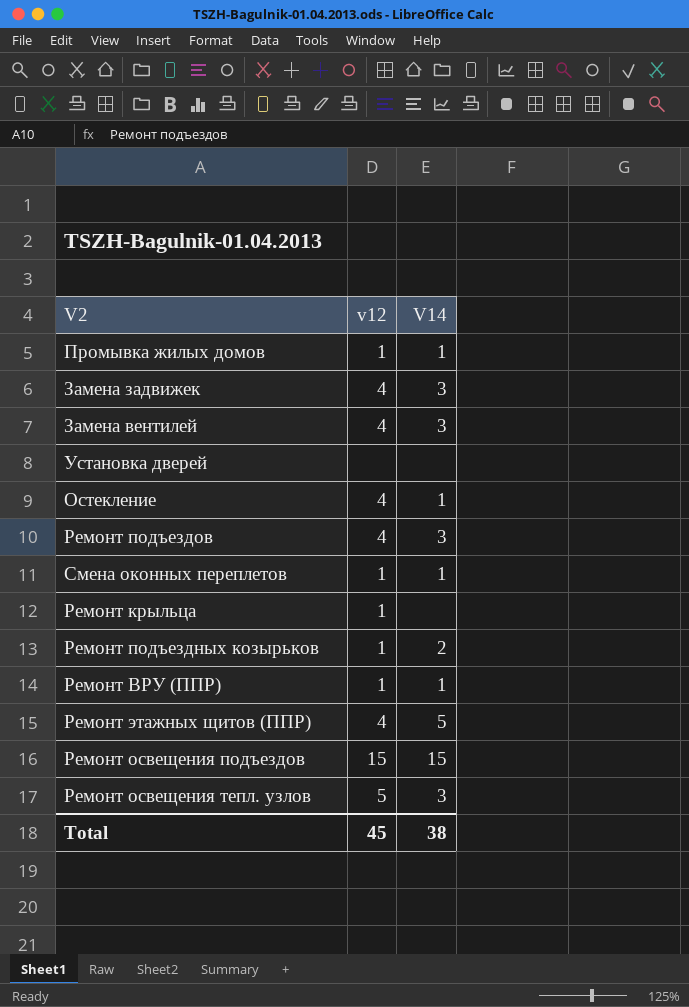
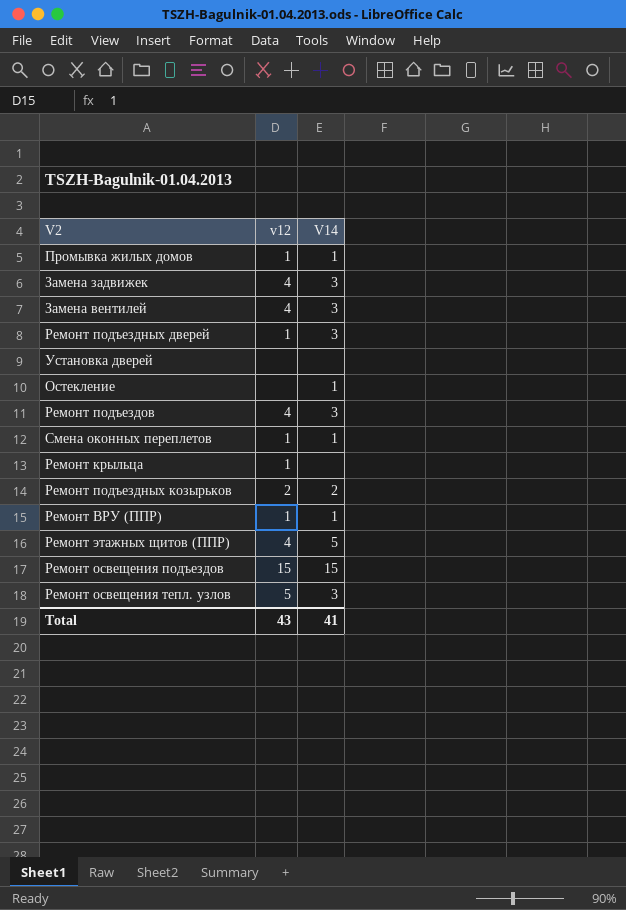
row Ремонт подъездных дверей: none -> 1 | 3
Остекление | v12: 4 -> none
Ремонт подъездных козырьков | v12: 1 -> 2
Total | v12: 45 -> 43
Total | V14: 38 -> 41

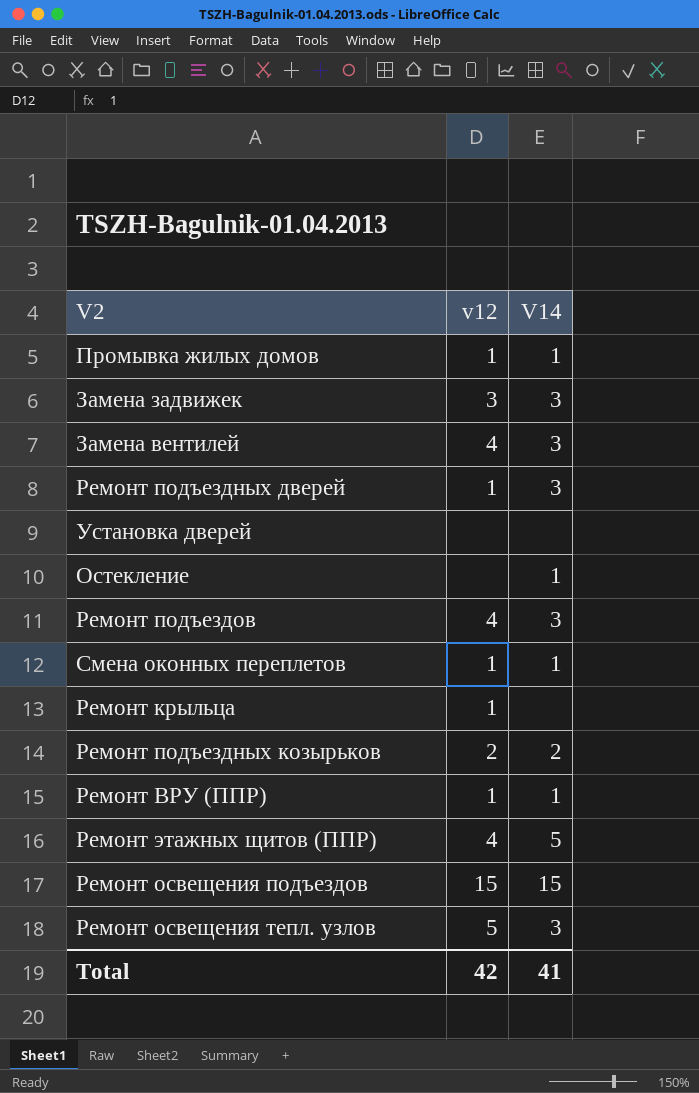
Замена задвижек | v12: 4 -> 3
Total | v12: 43 -> 42

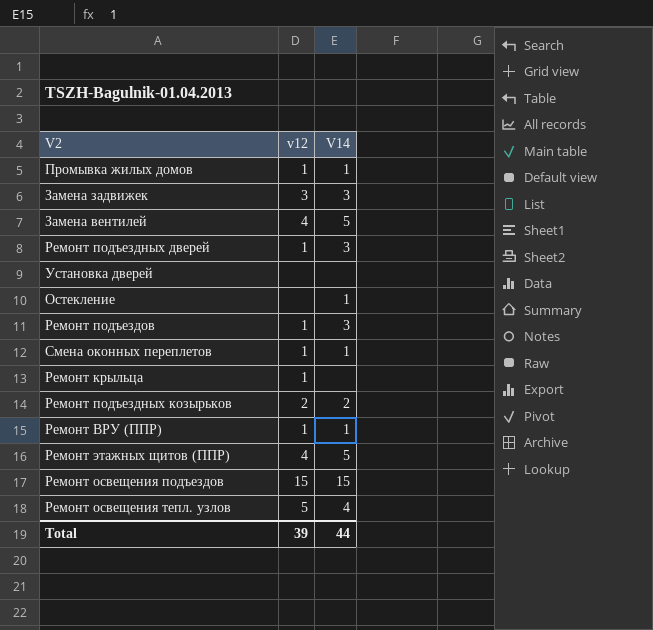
Замена вентилей | V14: 3 -> 5
Ремонт подъездов | v12: 4 -> 1
Ремонт освещения тепл. узлов | V14: 3 -> 4
Total | v12: 42 -> 39
Total | V14: 41 -> 44

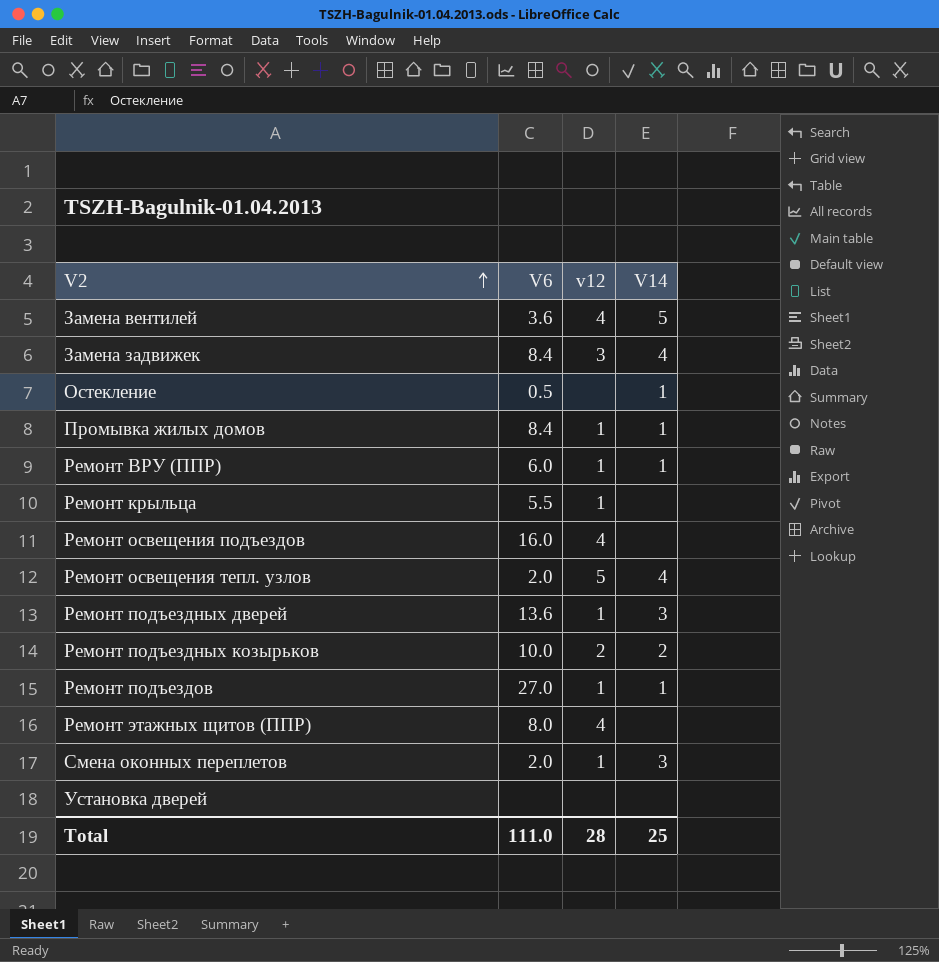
row order: none -> V2 ascending
column V6 | position: none -> 2
Замена задвижек | V14: 3 -> 4
Ремонт освещения подъездов | v12: 15 -> 4
Ремонт освещения подъездов | V14: 15 -> none
Ремонт подъездов | V14: 3 -> 1
Ремонт этажных щитов (ППР) | V14: 5 -> none
Смена оконных переплетов | V14: 1 -> 3
Total | v12: 39 -> 28
Total | V14: 44 -> 25

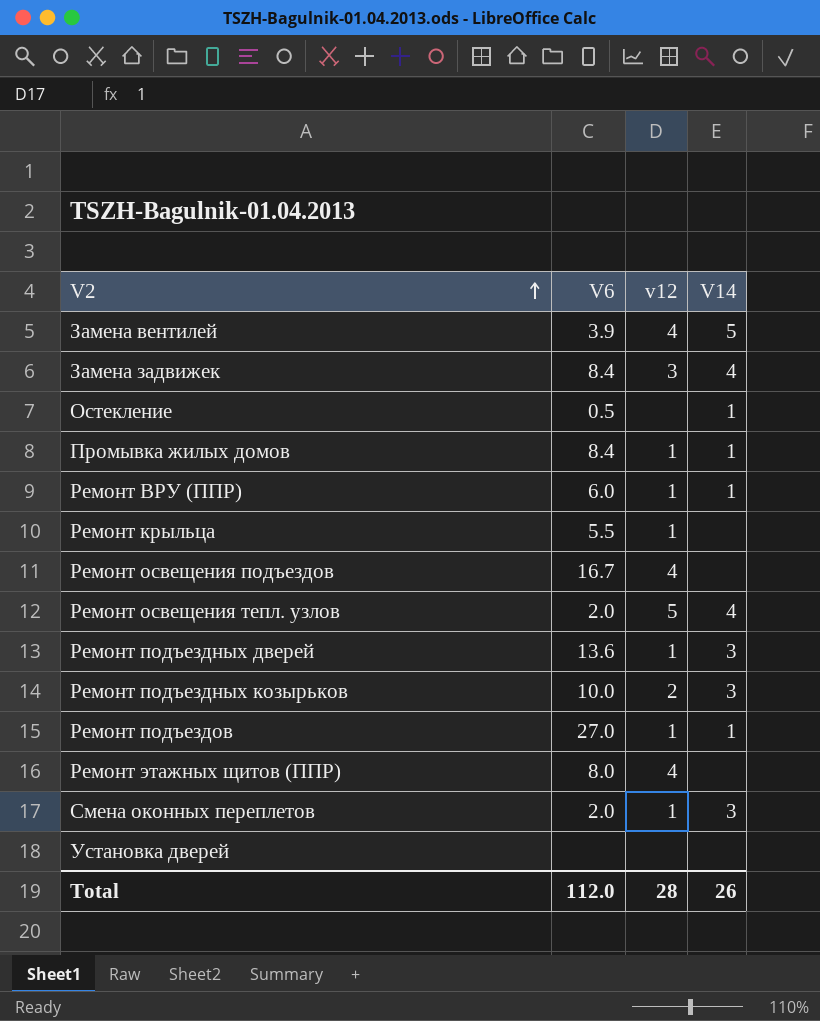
Замена вентилей | V6: 3.6 -> 3.9
Ремонт освещения подъездов | V6: 16.0 -> 16.7
Ремонт подъездных козырьков | V14: 2 -> 3
Total | V6: 111.0 -> 112.0
Total | V14: 25 -> 26

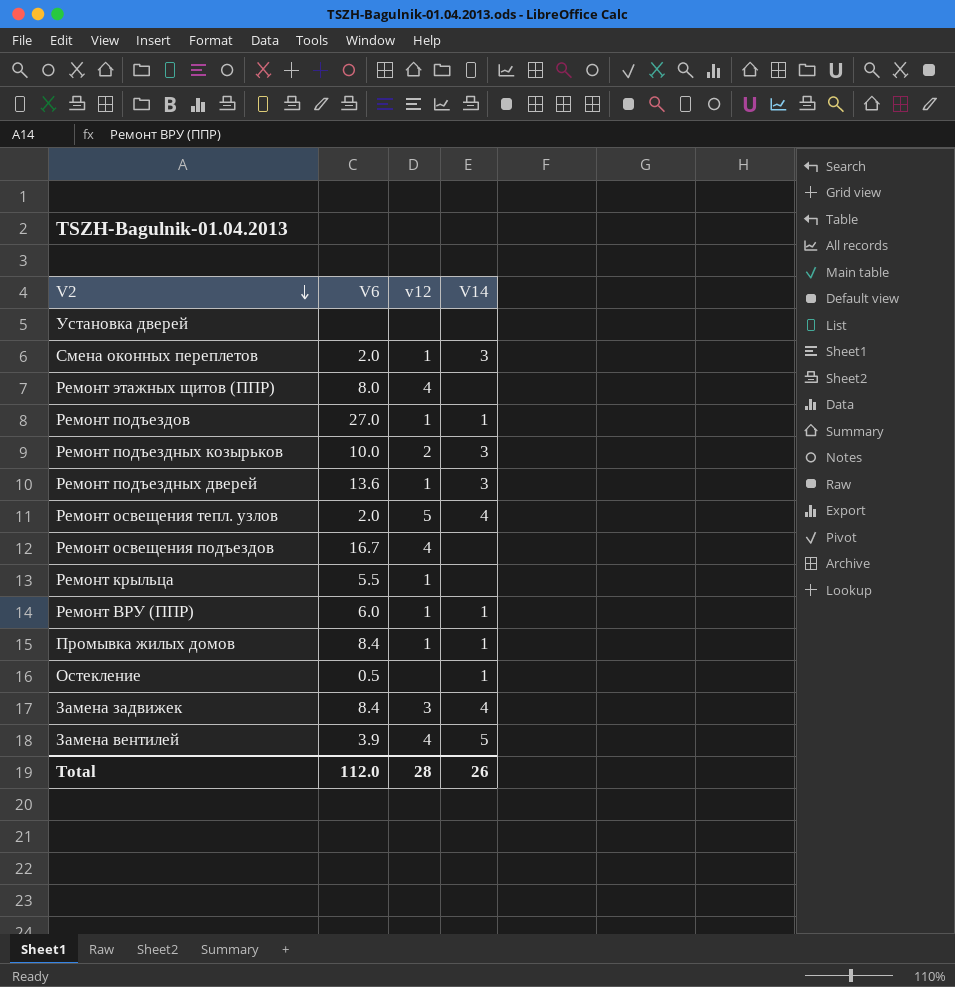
row order: V2 ascending -> V2 descending

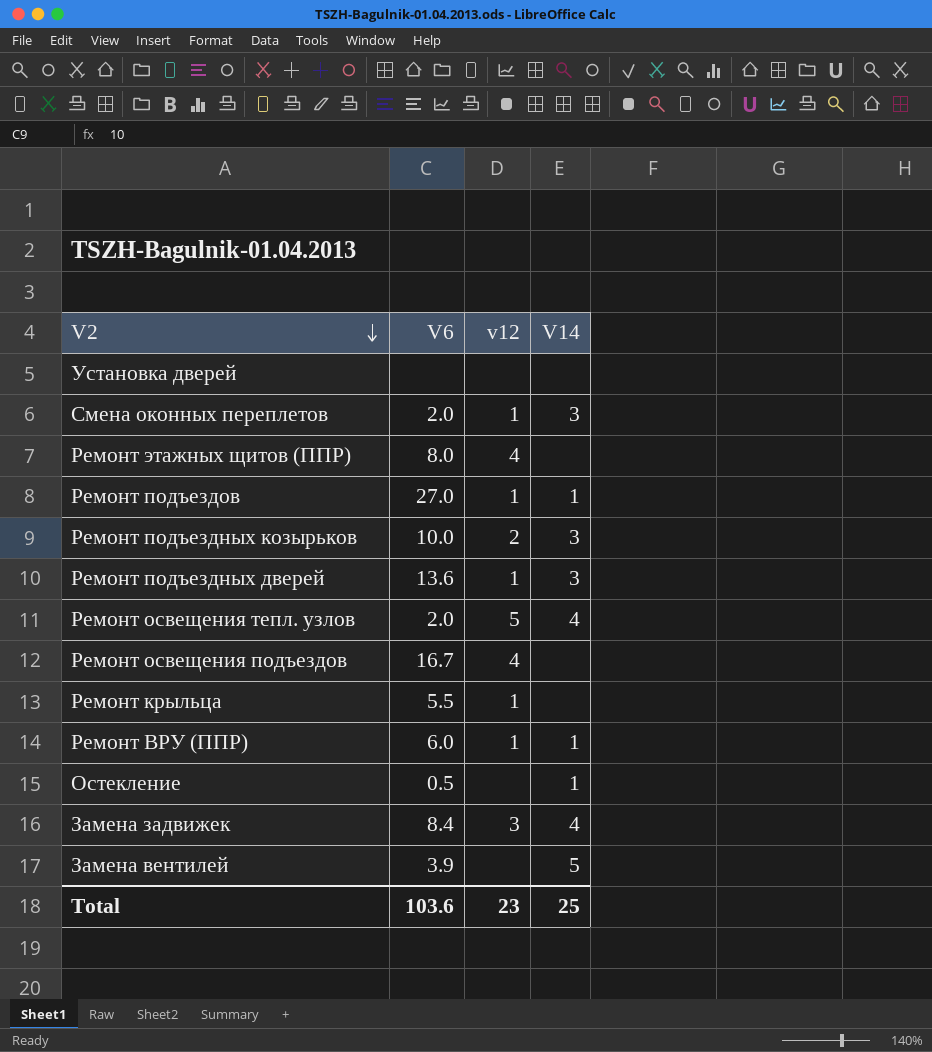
row Промывка жилых домов: 8.4 | 1 | 1 -> none
Замена вентилей | v12: 4 -> none
Total | V6: 112.0 -> 103.6
Total | v12: 28 -> 23
Total | V14: 26 -> 25

